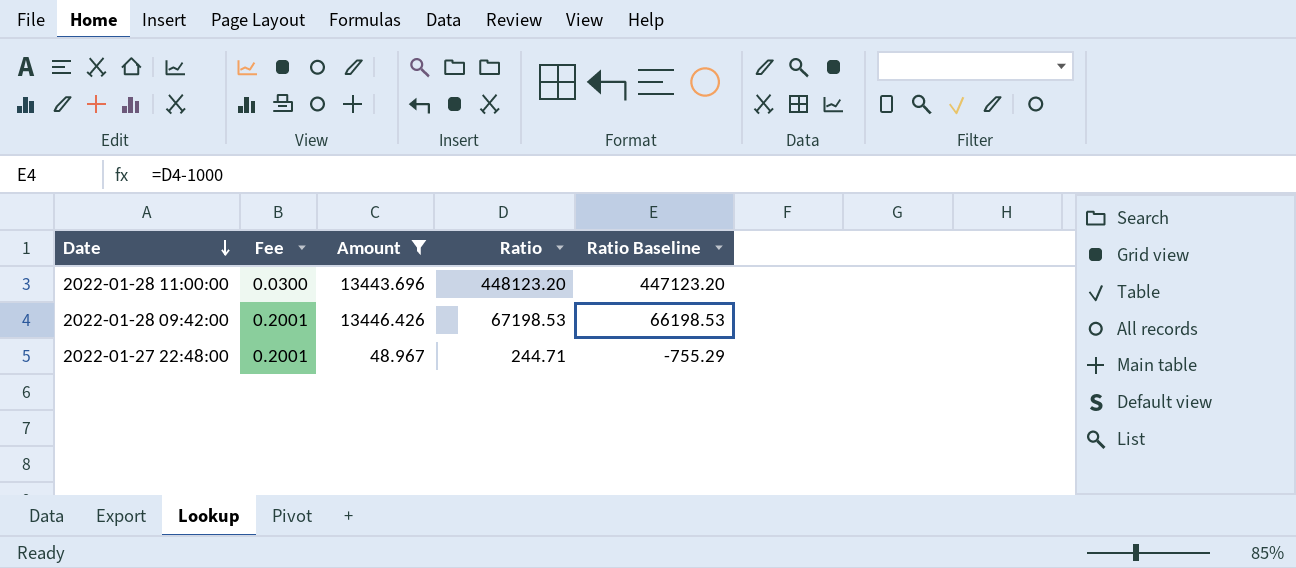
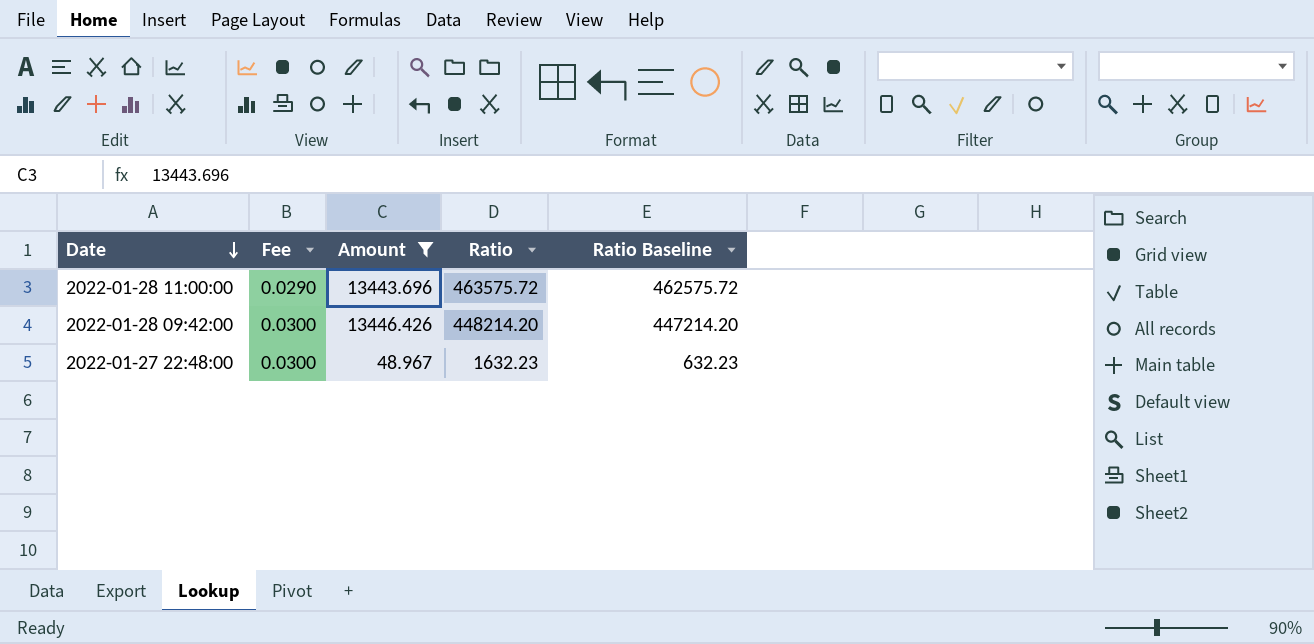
2022-01-28 11:00:00 | Fee: 0.0300 -> 0.0290
2022-01-28 11:00:00 | Ratio: 448123.20 -> 463575.72
2022-01-28 11:00:00 | Ratio Baseline: 447123.20 -> 462575.72
2022-01-28 09:42:00 | Fee: 0.2001 -> 0.0300
2022-01-28 09:42:00 | Ratio: 67198.53 -> 448214.20
2022-01-28 09:42:00 | Ratio Baseline: 66198.53 -> 447214.20
2022-01-27 22:48:00 | Fee: 0.2001 -> 0.0300
2022-01-27 22:48:00 | Ratio: 244.71 -> 1632.23
2022-01-27 22:48:00 | Ratio Baseline: -755.29 -> 632.23

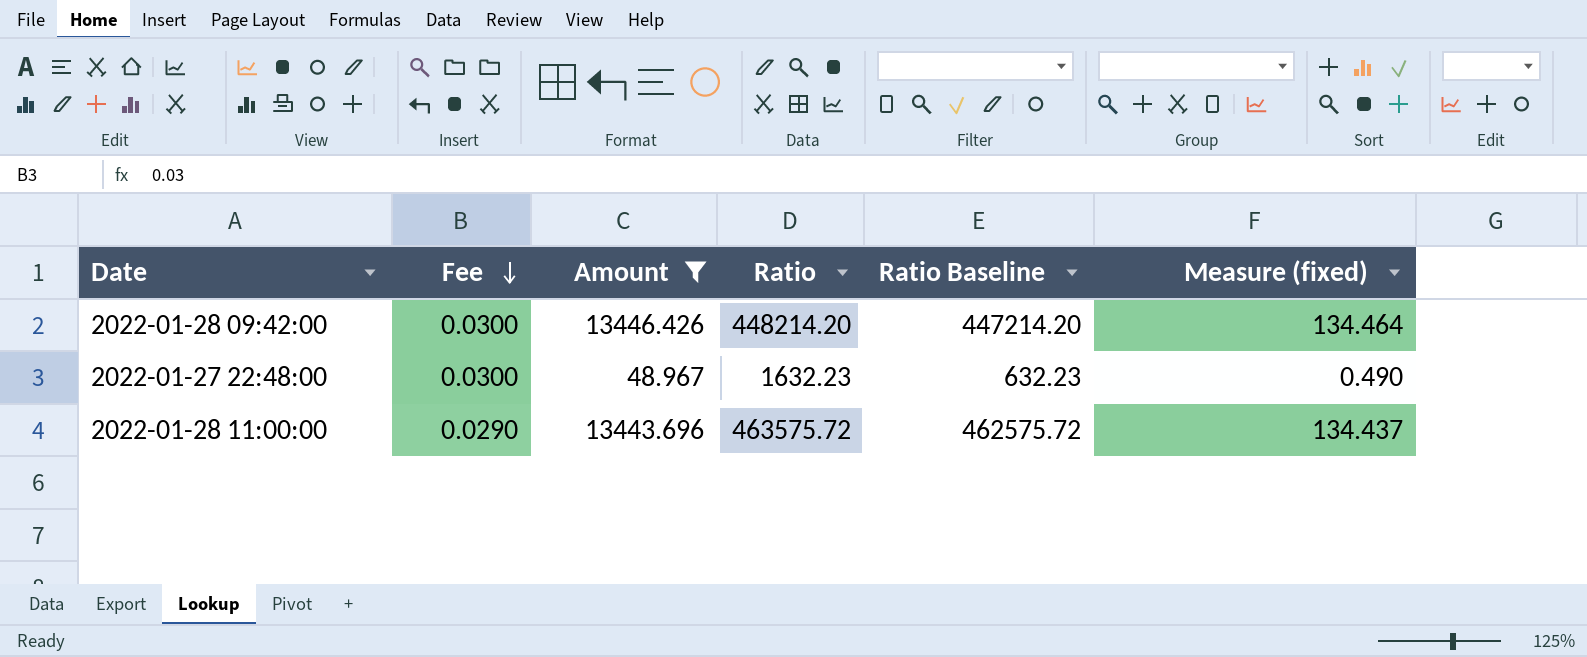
row order: Date descending -> Fee descending
column Measure (fixed) | formula: none -> [Amount] * 0.01

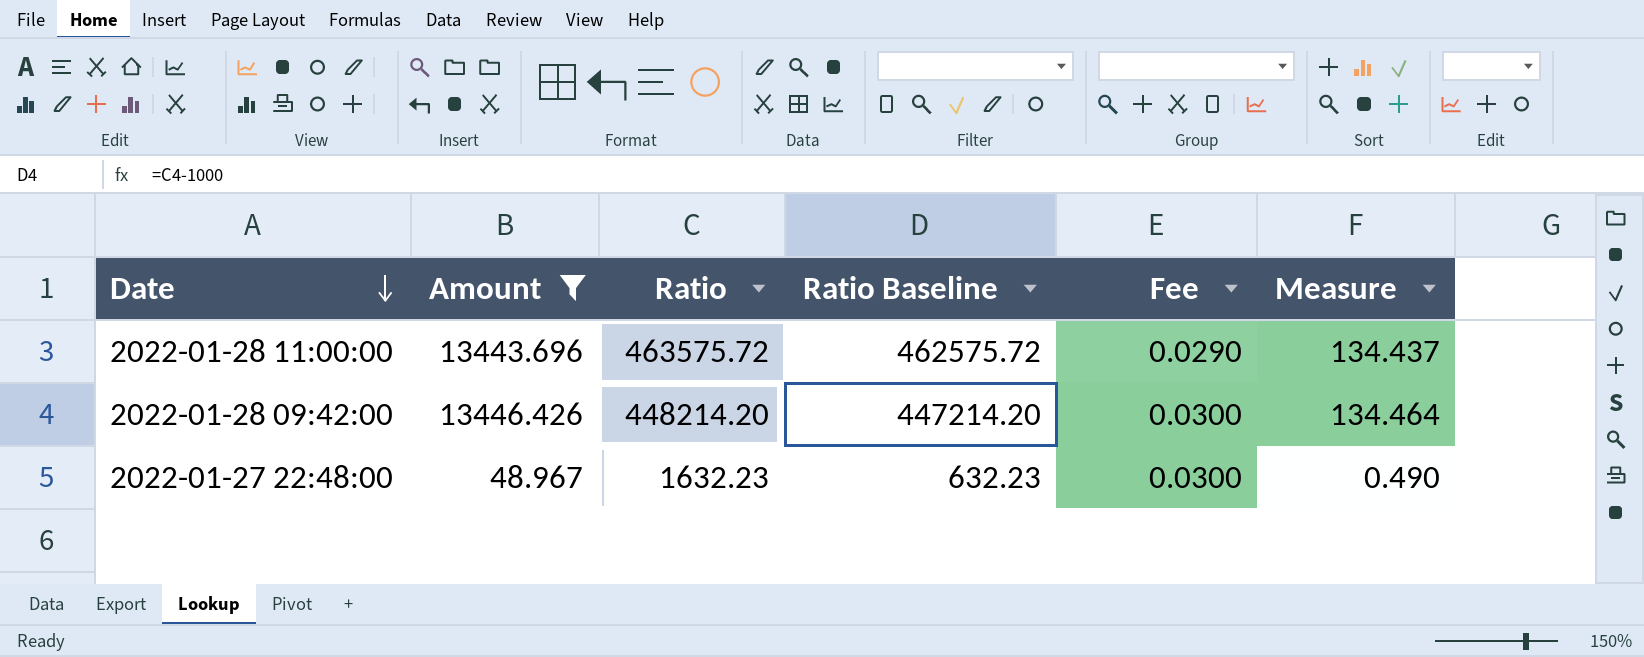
row order: Fee descending -> Date descending
column Fee | position: 2 -> 5
column name: Measure (fixed) -> Measure

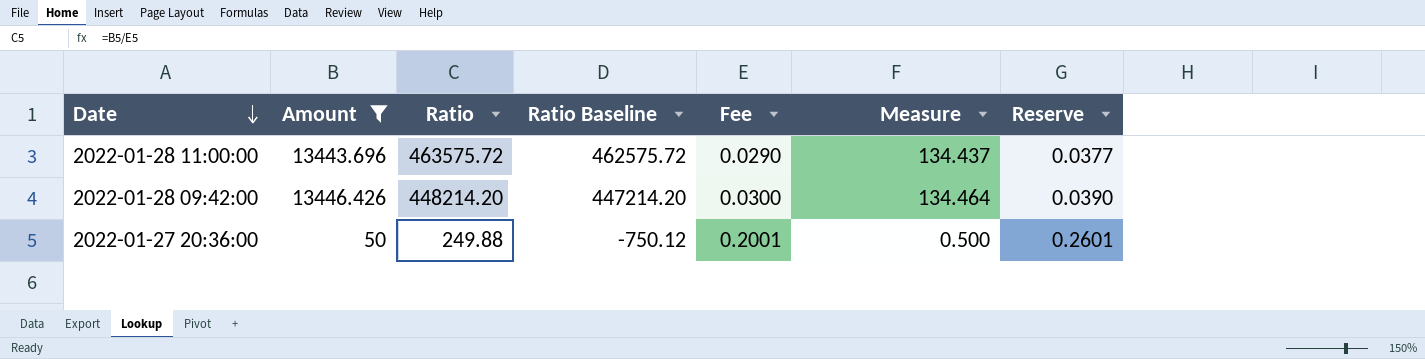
column Reserve | formula: none -> [Fee] * 1.3
row 2022-01-27 22:48:00: 48.967 | 1632.23 | 632.23 | 0.0300 | 0.490 -> none
row 2022-01-27 20:36:00: none -> 50 | 249.88 | -750.12 | 0.2001 | 0.500 | 0.2601

